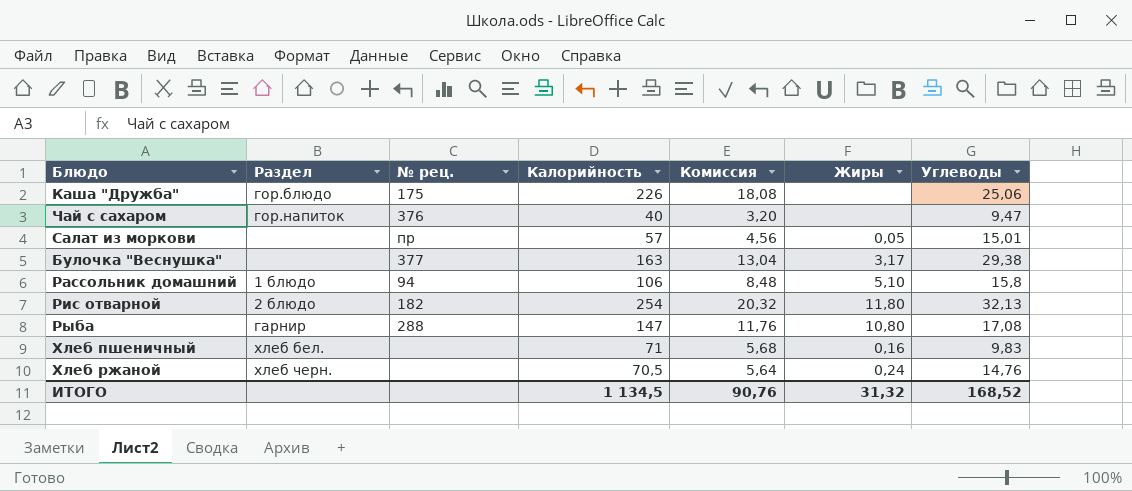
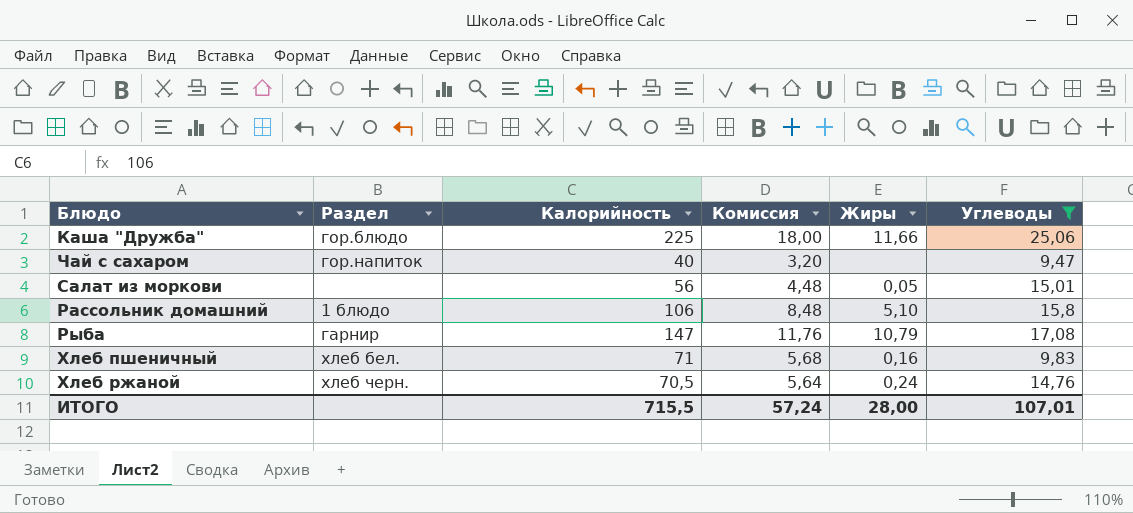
filter: none -> Углеводы <= 25,06
column № рец. | position: 3 -> none
Каша "Дружба" | Калорийность: 226 -> 225
Каша "Дружба" | Комиссия: 18,08 -> 18,00
Каша "Дружба" | Жиры: none -> 11,66
Салат из моркови | Калорийность: 57 -> 56
Салат из моркови | Комиссия: 4,56 -> 4,48
Рыба | Жиры: 10,80 -> 10,79
ИТОГО | Калорийность: 1 134,5 -> 715,5
ИТОГО | Комиссия: 90,76 -> 57,24
ИТОГО | Жиры: 31,32 -> 28,00
ИТОГО | Углеводы: 168,52 -> 107,01

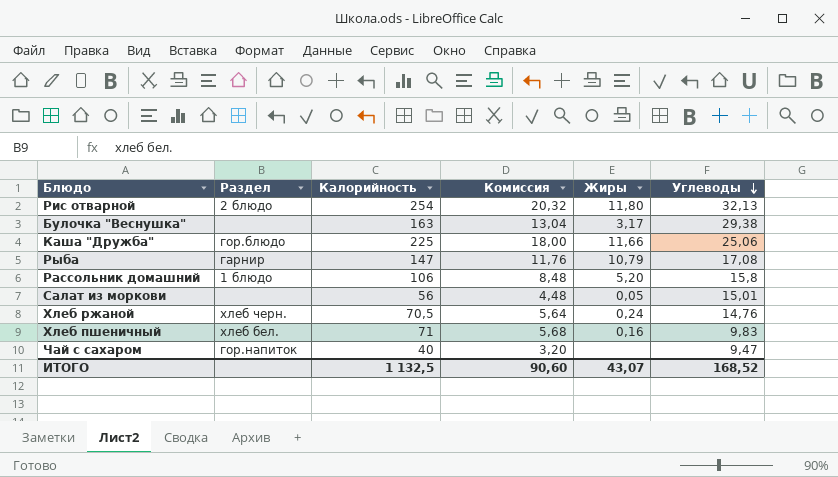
filter: Углеводы <= 25,06 -> none
row order: none -> Углеводы descending
Рассольник домашний | Жиры: 5,10 -> 5,20
ИТОГО | Калорийность: 715,5 -> 1 132,5
ИТОГО | Комиссия: 57,24 -> 90,60
ИТОГО | Жиры: 28,00 -> 43,07
ИТОГО | Углеводы: 107,01 -> 168,52

